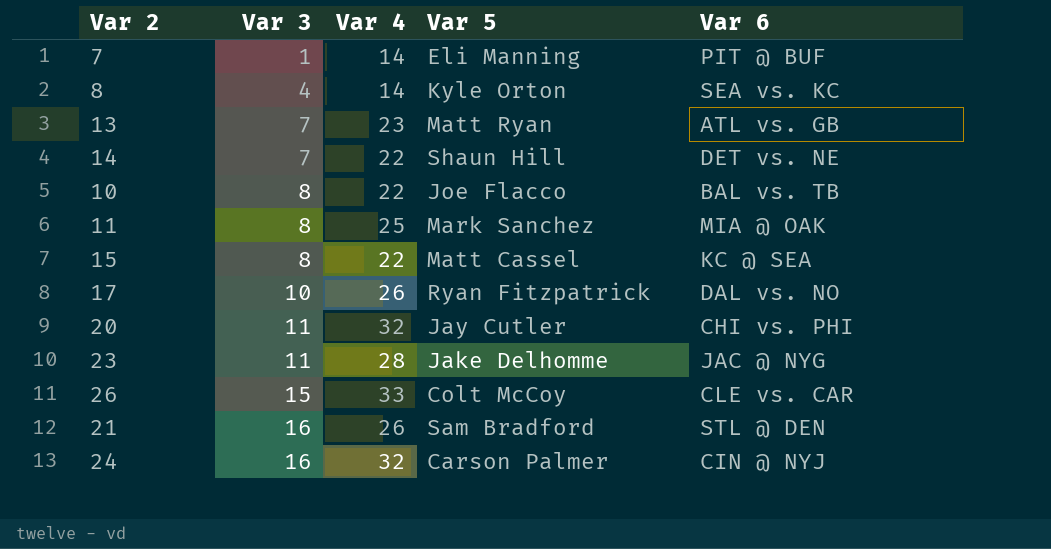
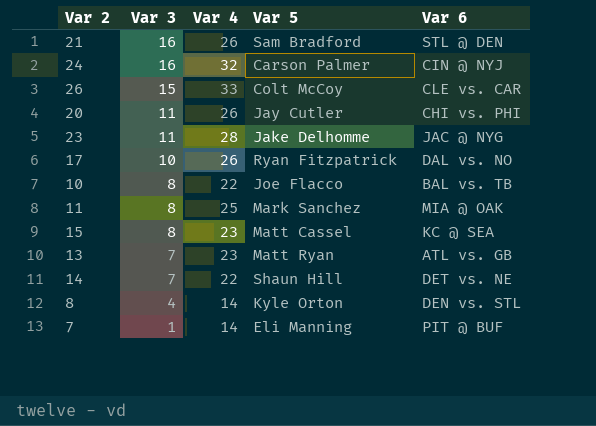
row order: Var 3 ascending -> Var 3 descending
20 | Var 4: 32 -> 26
15 | Var 4: 22 -> 23
8 | Var 6: SEA vs. KC -> DEN vs. STL

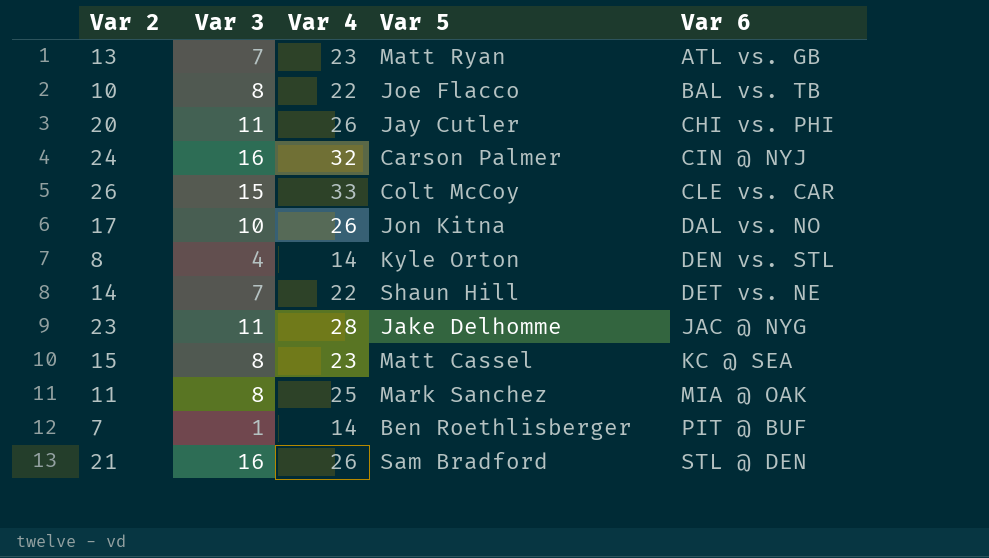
row order: Var 3 descending -> Var 6 ascending
17 | Var 5: Ryan Fitzpatrick -> Jon Kitna
7 | Var 5: Eli Manning -> Ben Roethlisberger

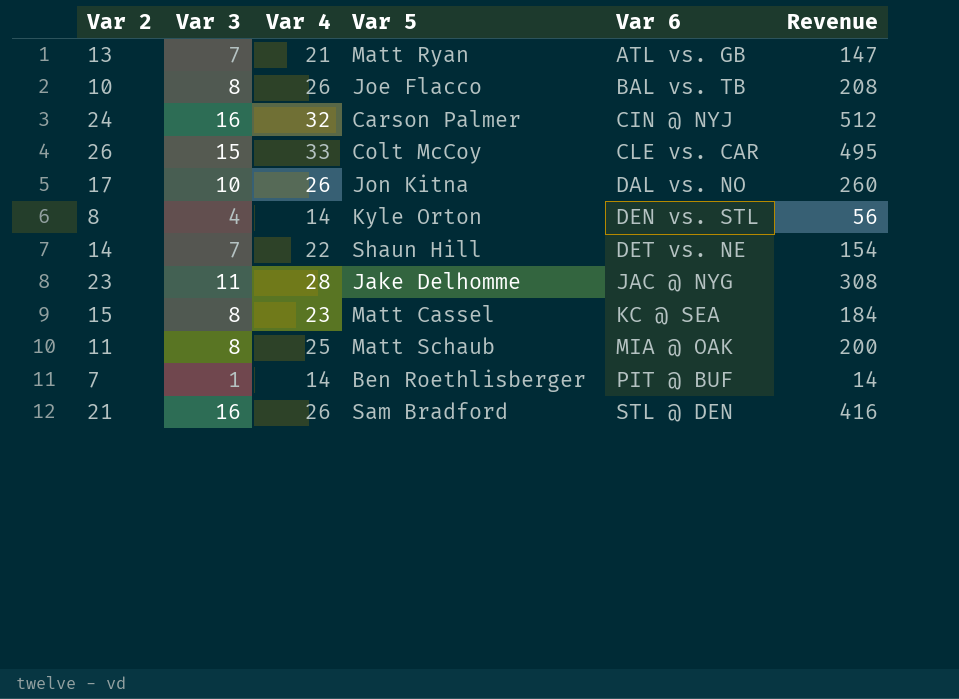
column Revenue | formula: none -> [Var 3] * [Var 4]
row 20: 11 | 26 | Jay Cutler | CHI vs. PHI -> none
13 | Var 4: 23 -> 21
10 | Var 4: 22 -> 26
11 | Var 5: Mark Sanchez -> Matt Schaub

